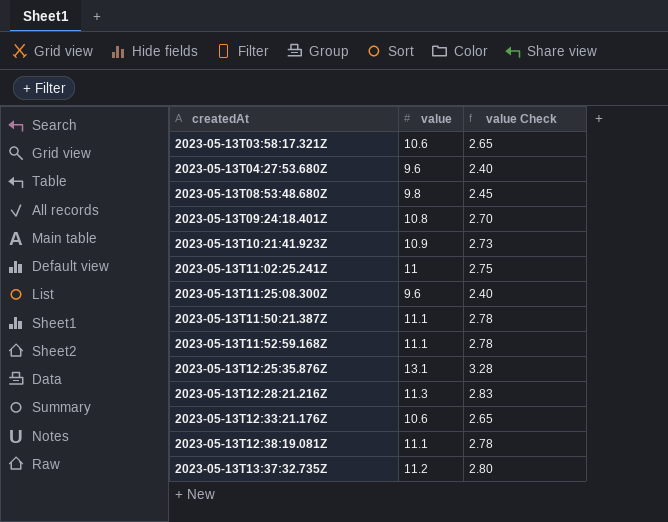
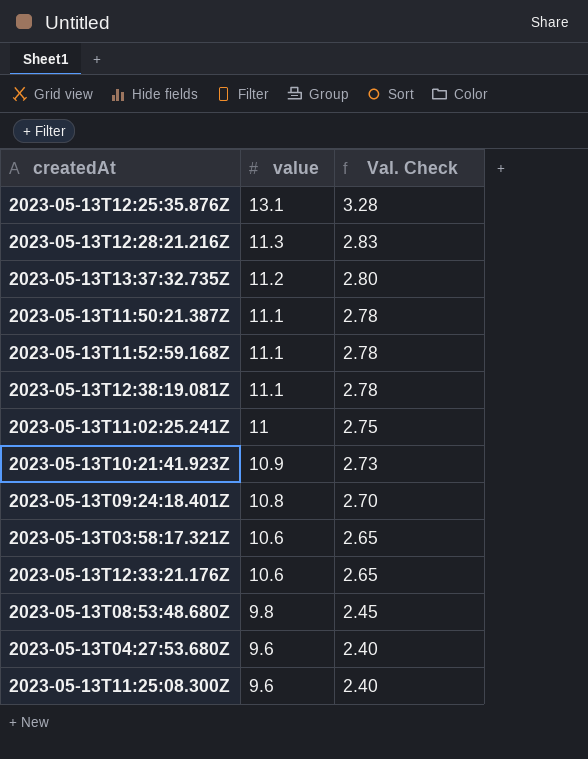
row order: createdAt ascending -> value descending
column name: value Check -> Val. Check

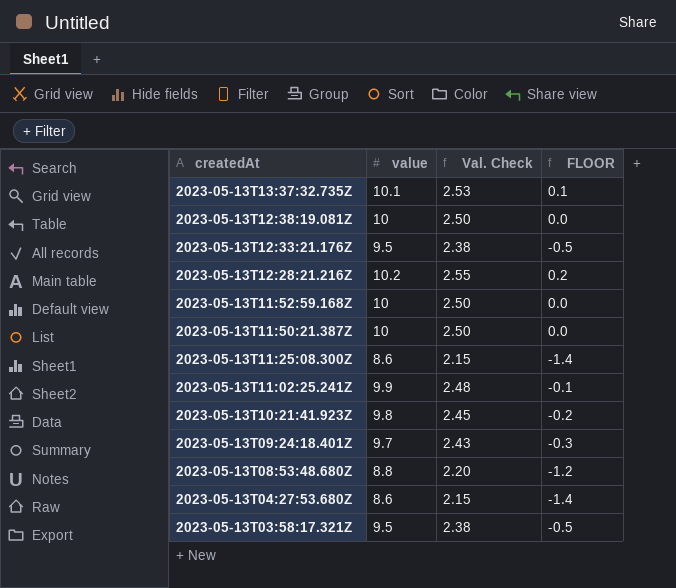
row order: value descending -> createdAt descending
column FLOOR | formula: none -> [value] - 10
row 2023-05-13T12:25:35.876Z: 13.1 | 3.28 -> none
2023-05-13T13:37:32.735Z | value: 11.2 -> 10.1
2023-05-13T13:37:32.735Z | Val. Check: 2.80 -> 2.53
2023-05-13T12:38:19.081Z | value: 11.1 -> 10
2023-05-13T12:38:19.081Z | Val. Check: 2.78 -> 2.50
2023-05-13T12:33:21.176Z | value: 10.6 -> 9.5
2023-05-13T12:33:21.176Z | Val. Check: 2.65 -> 2.38
2023-05-13T12:28:21.216Z | value: 11.3 -> 10.2
2023-05-13T12:28:21.216Z | Val. Check: 2.83 -> 2.55
2023-05-13T11:52:59.168Z | value: 11.1 -> 10
2023-05-13T11:52:59.168Z | Val. Check: 2.78 -> 2.50
2023-05-13T11:50:21.387Z | value: 11.1 -> 10
2023-05-13T11:50:21.387Z | Val. Check: 2.78 -> 2.50
2023-05-13T11:25:08.300Z | value: 9.6 -> 8.6
2023-05-13T11:25:08.300Z | Val. Check: 2.40 -> 2.15
2023-05-13T11:02:25.241Z | value: 11 -> 9.9
2023-05-13T11:02:25.241Z | Val. Check: 2.75 -> 2.48
2023-05-13T10:21:41.923Z | value: 10.9 -> 9.8
2023-05-13T10:21:41.923Z | Val. Check: 2.73 -> 2.45
2023-05-13T09:24:18.401Z | value: 10.8 -> 9.7
2023-05-13T09:24:18.401Z | Val. Check: 2.70 -> 2.43
2023-05-13T08:53:48.680Z | value: 9.8 -> 8.8
2023-05-13T08:53:48.680Z | Val. Check: 2.45 -> 2.20
2023-05-13T04:27:53.680Z | value: 9.6 -> 8.6
2023-05-13T04:27:53.680Z | Val. Check: 2.40 -> 2.15
2023-05-13T03:58:17.321Z | value: 10.6 -> 9.5
2023-05-13T03:58:17.321Z | Val. Check: 2.65 -> 2.38

